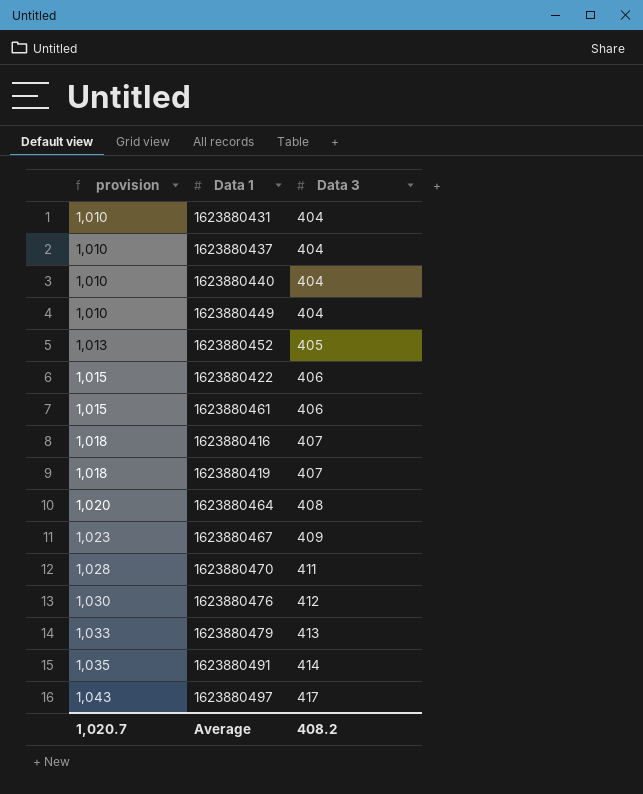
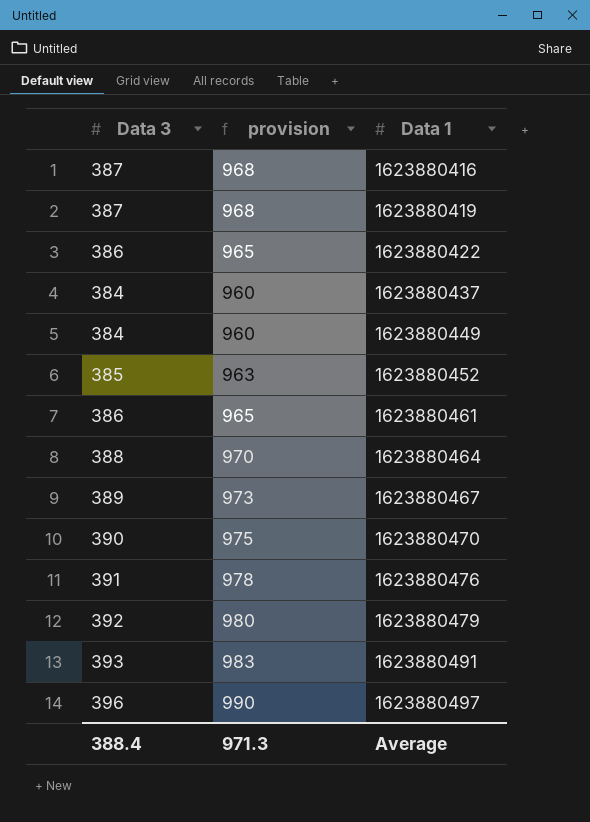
row order: provision ascending -> Data 1 ascending
column Data 3 | position: 3 -> 1
row 1623880431: 1,010 | 404 -> none
row 1623880440: 1,010 | 404 -> none
1623880416 | Data 3: 407 -> 387
1623880416 | provision: 1,018 -> 968
1623880419 | Data 3: 407 -> 387
1623880419 | provision: 1,018 -> 968
1623880422 | Data 3: 406 -> 386
1623880422 | provision: 1,015 -> 965
1623880437 | Data 3: 404 -> 384
1623880437 | provision: 1,010 -> 960
1623880449 | Data 3: 404 -> 384
1623880449 | provision: 1,010 -> 960
1623880452 | Data 3: 405 -> 385
1623880452 | provision: 1,013 -> 963
1623880461 | Data 3: 406 -> 386
1623880461 | provision: 1,015 -> 965
1623880464 | Data 3: 408 -> 388
1623880464 | provision: 1,020 -> 970
1623880467 | Data 3: 409 -> 389
1623880467 | provision: 1,023 -> 973
1623880470 | Data 3: 411 -> 390
1623880470 | provision: 1,028 -> 975
1623880476 | Data 3: 412 -> 391
1623880476 | provision: 1,030 -> 978
1623880479 | Data 3: 413 -> 392
1623880479 | provision: 1,033 -> 980
1623880491 | Data 3: 414 -> 393
1623880491 | provision: 1,035 -> 983
1623880497 | Data 3: 417 -> 396
1623880497 | provision: 1,043 -> 990
Average | Data 3: 408.2 -> 388.4
Average | provision: 1,020.7 -> 971.3

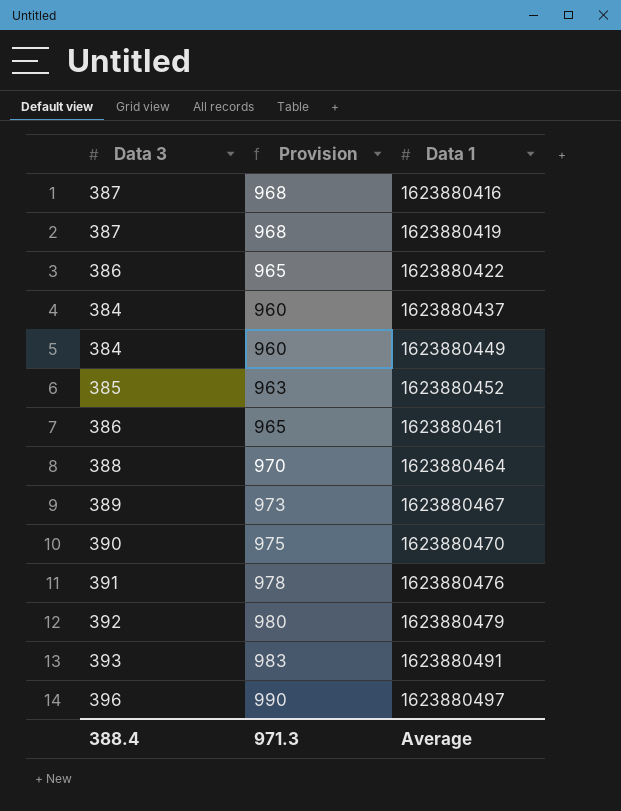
column name: provision -> Provision

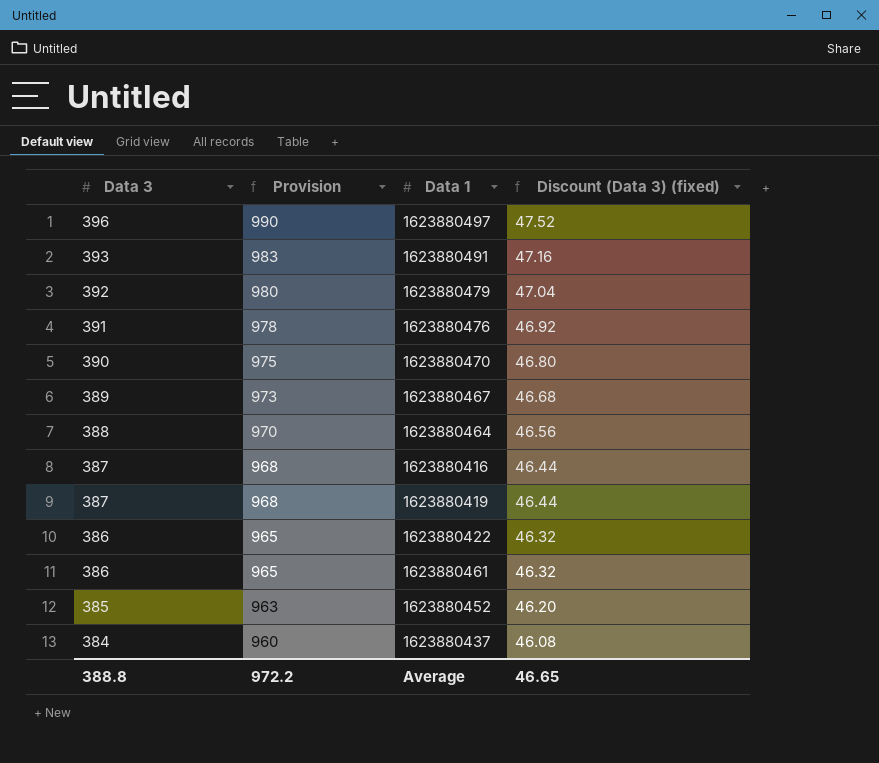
row order: Data 1 ascending -> Data 3 descending
column Discount (Data 3) (fixed) | formula: none -> [Data 3] * 0.12
row 1623880449: 384 | 960 -> none
Average | Data 3: 388.4 -> 388.8
Average | Provision: 971.3 -> 972.2

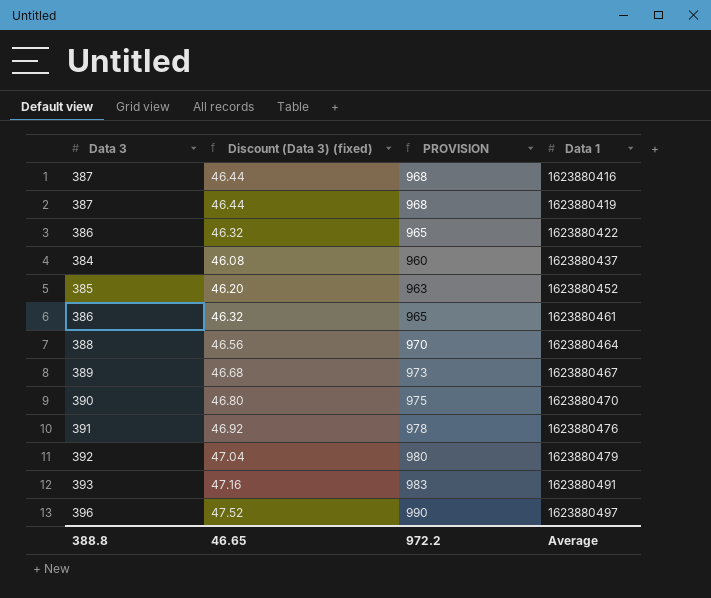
row order: Data 3 descending -> Data 1 ascending
column Discount (Data 3) (fixed) | position: 4 -> 2
column name: Provision -> PROVISION

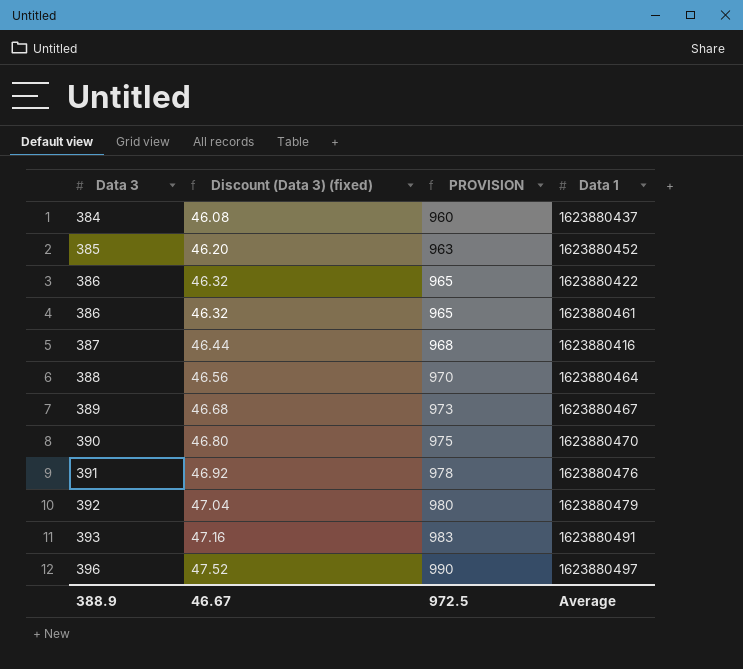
row order: Data 1 ascending -> Data 3 ascending
row 1623880419: 387 | 46.44 | 968 -> none
Average | Data 3: 388.8 -> 388.9
Average | Discount (Data 3) (fixed): 46.65 -> 46.67
Average | PROVISION: 972.2 -> 972.5

